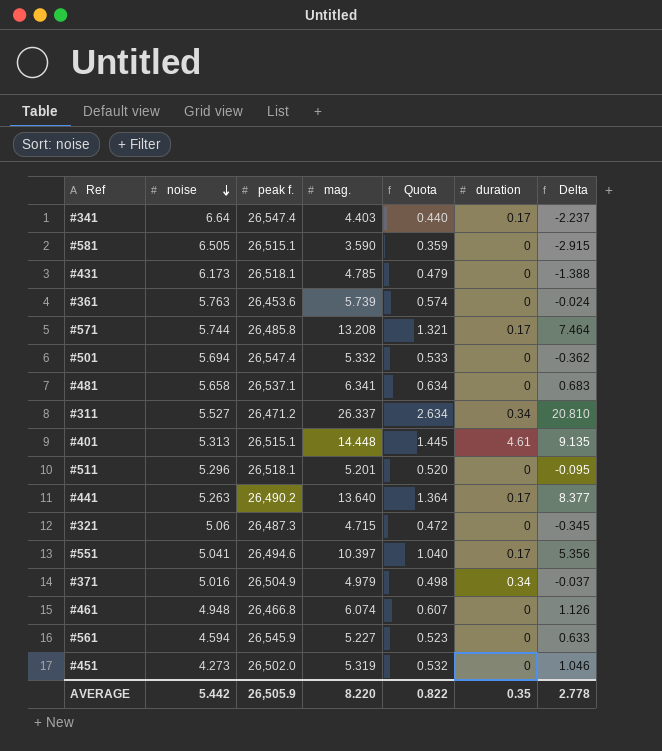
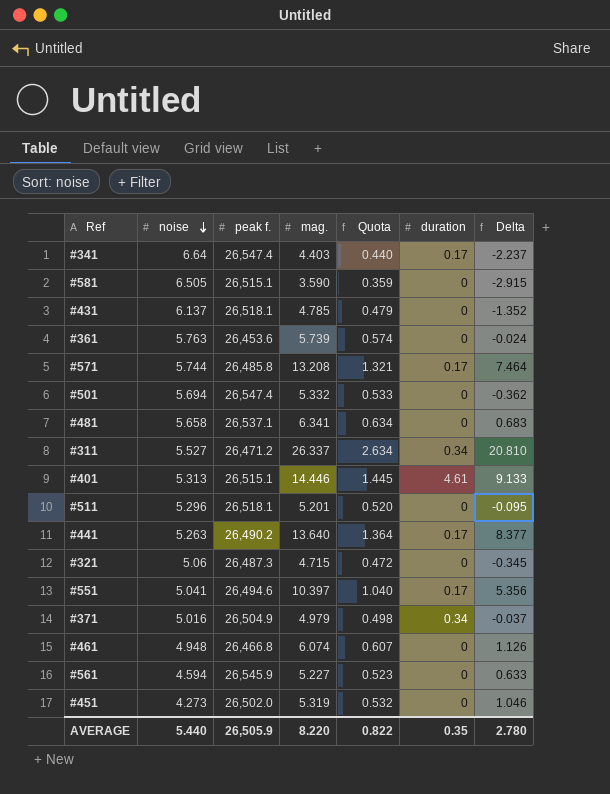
#431 | noise: 6.173 -> 6.137
#431 | Delta: -1.388 -> -1.352
#401 | mag.: 14.448 -> 14.446
#401 | Delta: 9.135 -> 9.133
AVERAGE | noise: 5.442 -> 5.440
AVERAGE | Delta: 2.778 -> 2.780

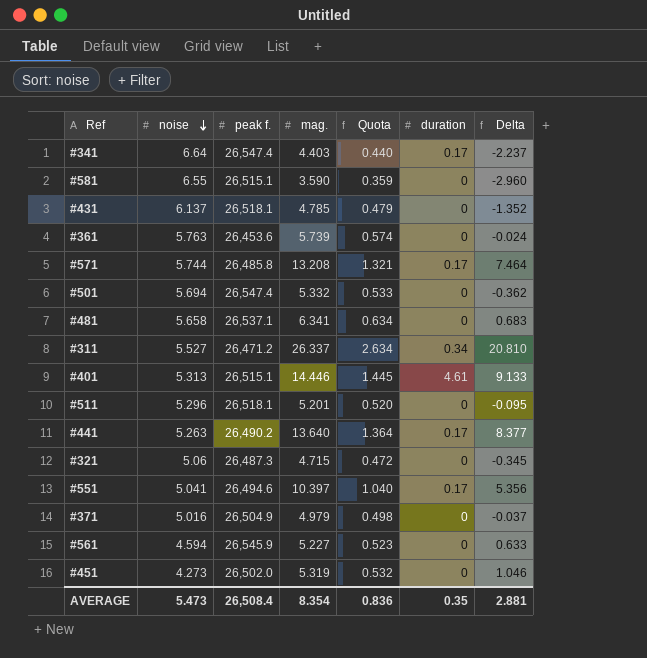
row #461: 4.948 | 26,466.8 | 6.074 | 0.607 | 0 | 1.126 -> none
#581 | noise: 6.505 -> 6.55
#581 | Delta: -2.915 -> -2.960
#371 | duration: 0.34 -> 0
AVERAGE | noise: 5.440 -> 5.473
AVERAGE | peak f.: 26,505.9 -> 26,508.4
AVERAGE | mag.: 8.220 -> 8.354
AVERAGE | Quota: 0.822 -> 0.836
AVERAGE | Delta: 2.780 -> 2.881

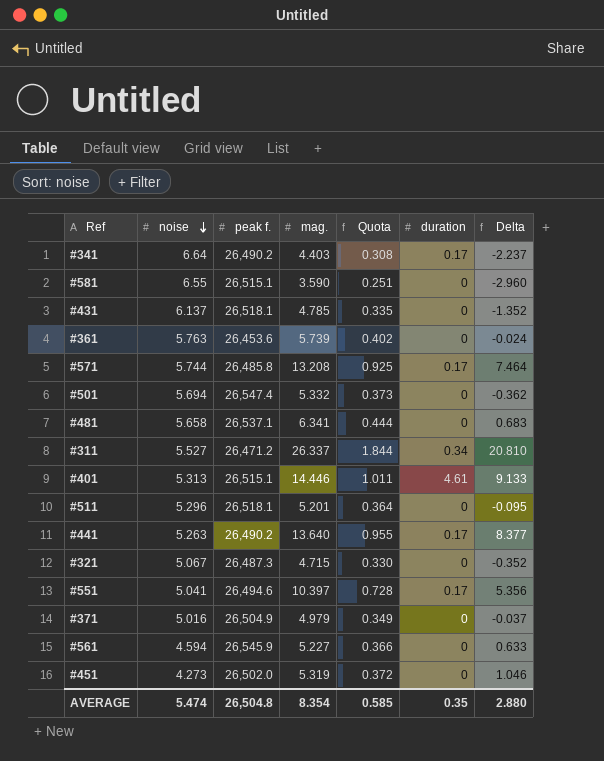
column Quota | formula: [mag.] * 0.1 -> [mag.] * 0.07
#341 | peak f.: 26,547.4 -> 26,490.2
#321 | noise: 5.06 -> 5.067
#321 | Delta: -0.345 -> -0.352
AVERAGE | noise: 5.473 -> 5.474
AVERAGE | peak f.: 26,508.4 -> 26,504.8
AVERAGE | Quota: 0.836 -> 0.585
AVERAGE | Delta: 2.881 -> 2.880

